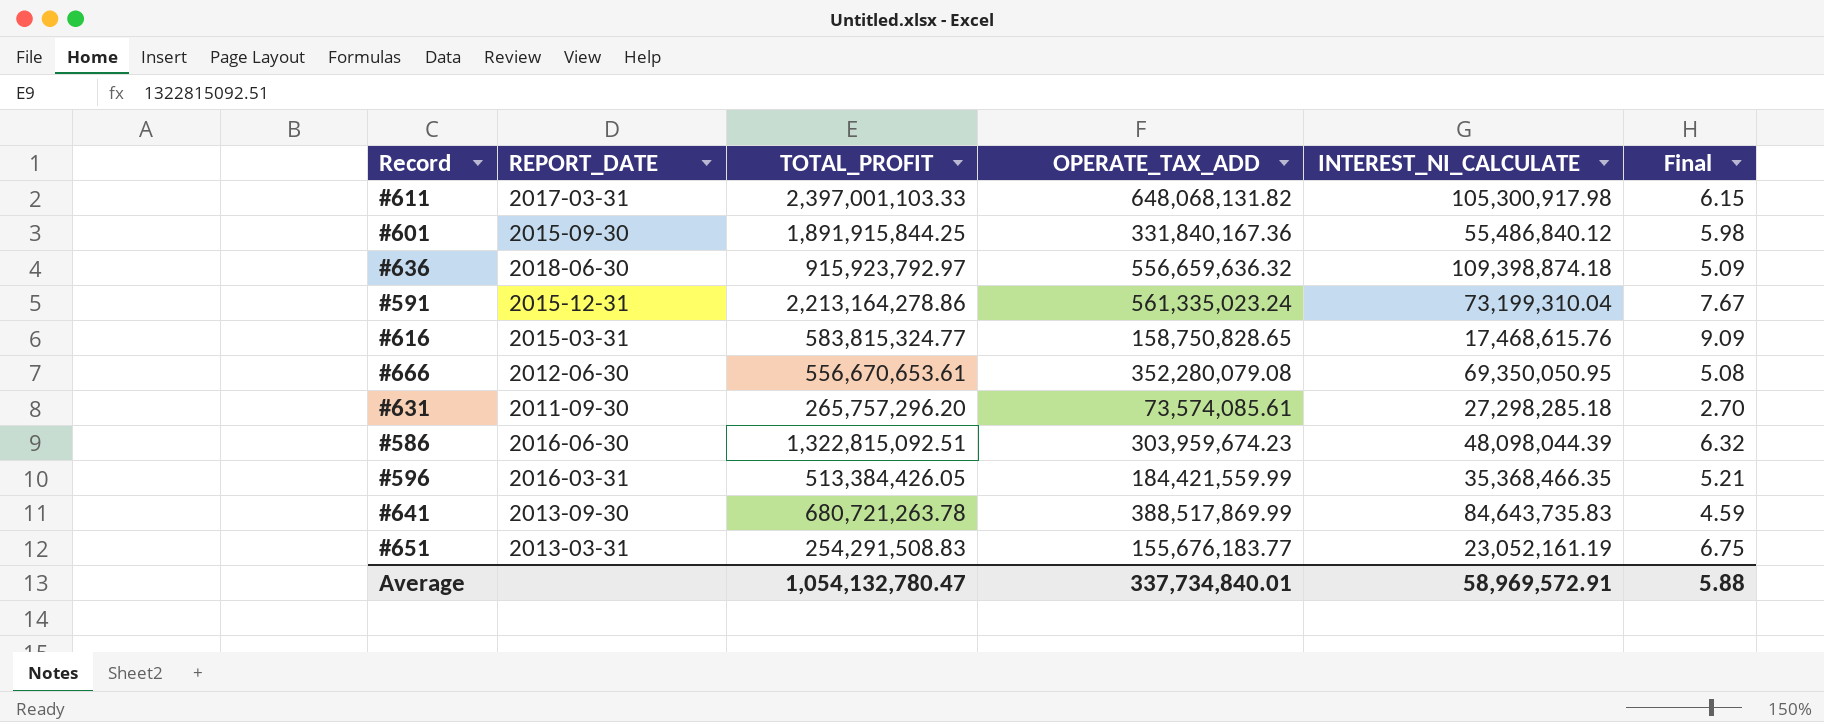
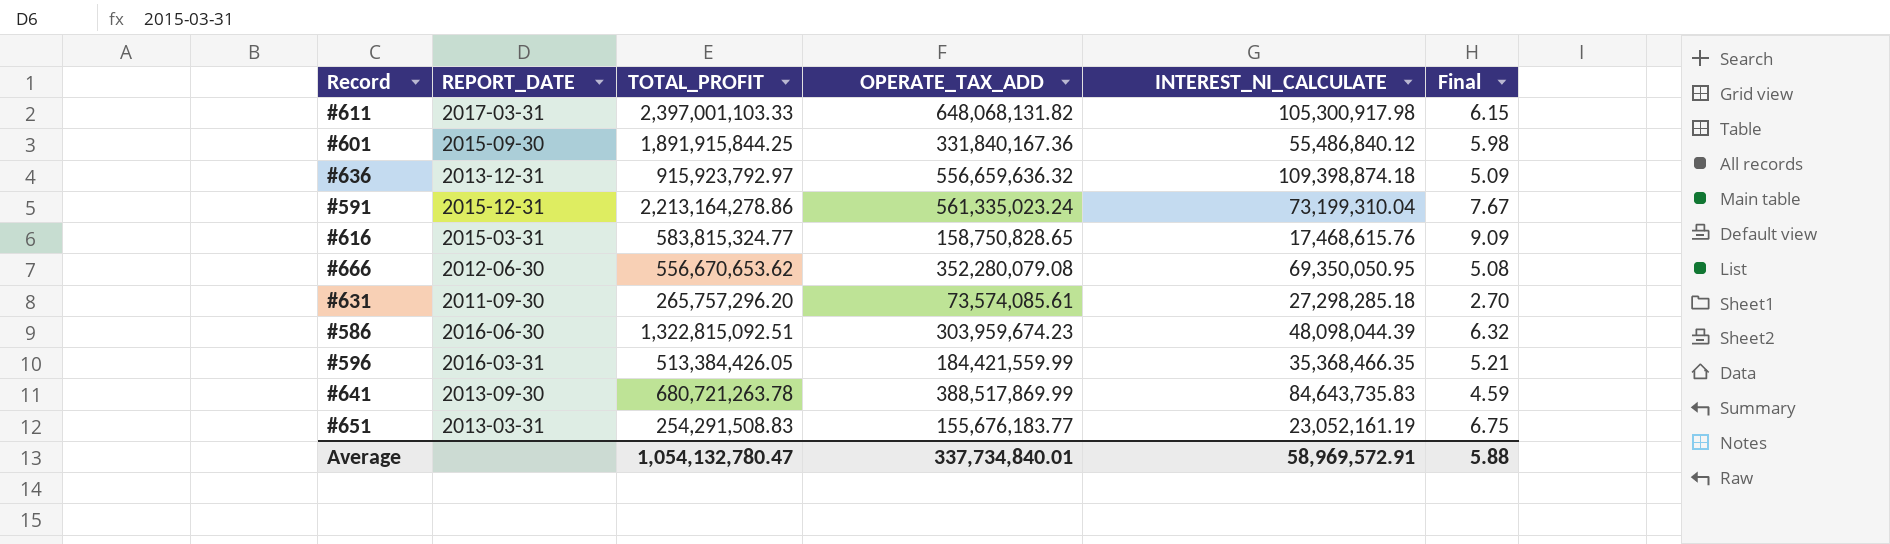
#636 | REPORT_DATE: 2018-06-30 -> 2013-12-31
#666 | TOTAL_PROFIT: 556,670,653.61 -> 556,670,653.62

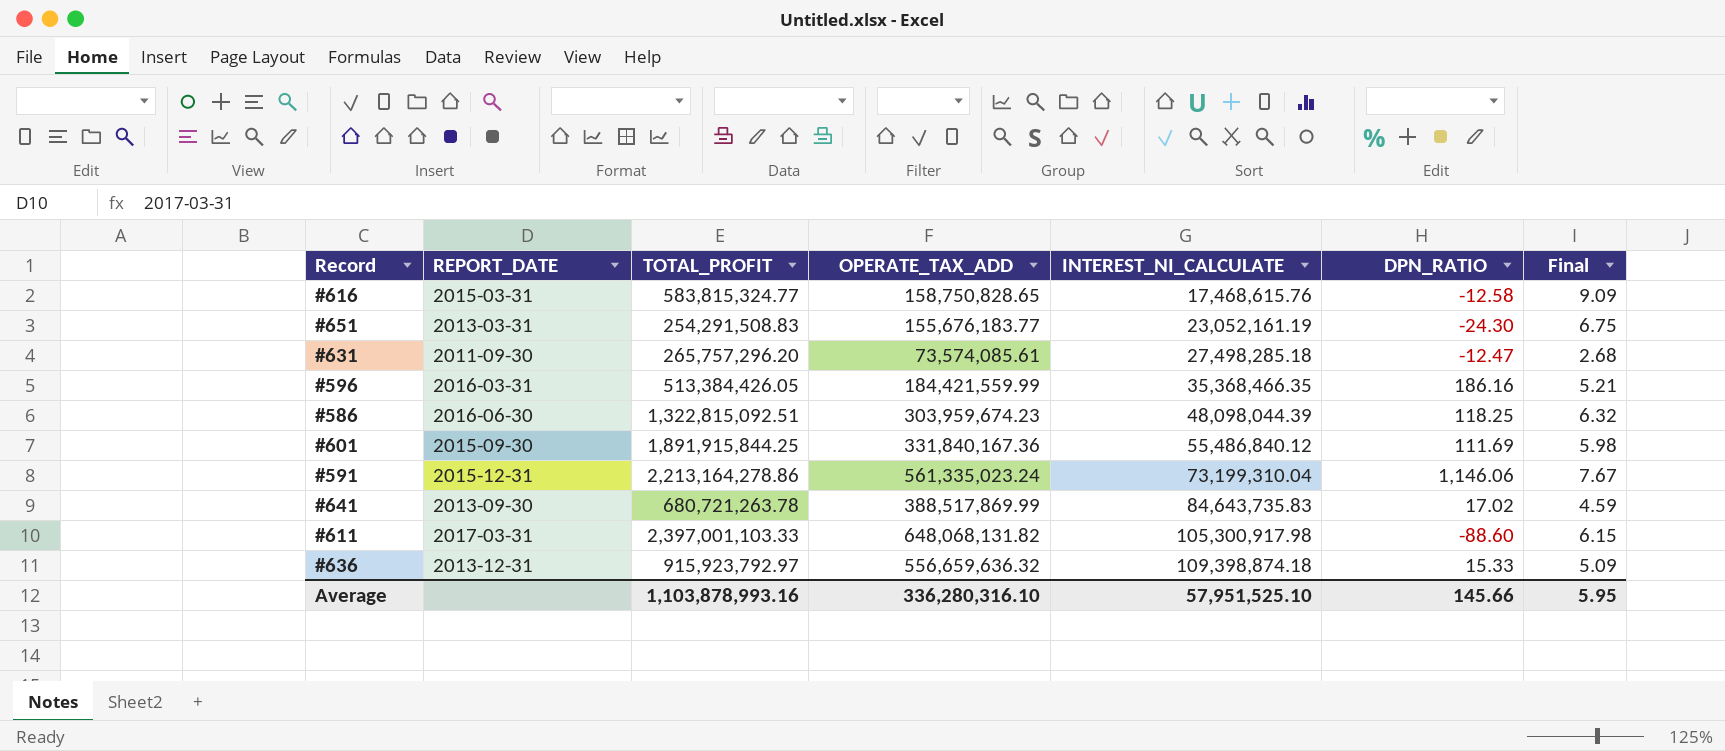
row order: none -> INTEREST_NI_CALCULATE ascending
column DPN_RATIO | position: none -> 6
row #666: 2012-06-30 | 556,670,653.62 | 352,280,079.08 | 69,350,050.95 | 5.08 -> none
#631 | INTEREST_NI_CALCULATE: 27,298,285.18 -> 27,498,285.18
#631 | Final: 2.70 -> 2.68
Average | TOTAL_PROFIT: 1,054,132,780.47 -> 1,103,878,993.16
Average | OPERATE_TAX_ADD: 337,734,840.01 -> 336,280,316.10
Average | INTEREST_NI_CALCULATE: 58,969,572.91 -> 57,951,525.10
Average | Final: 5.88 -> 5.95

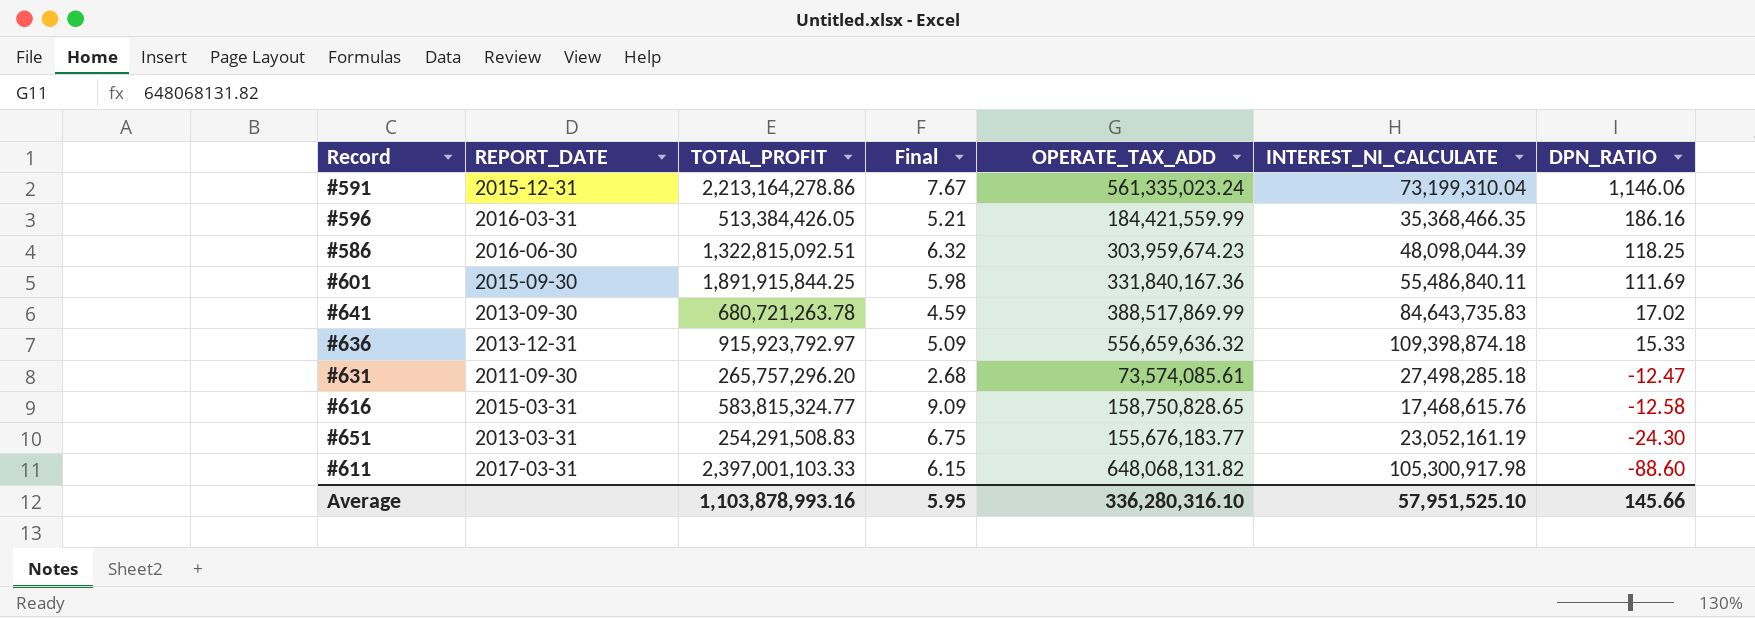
row order: INTEREST_NI_CALCULATE ascending -> DPN_RATIO descending
column Final | position: 7 -> 4
#601 | INTEREST_NI_CALCULATE: 55,486,840.12 -> 55,486,840.11

